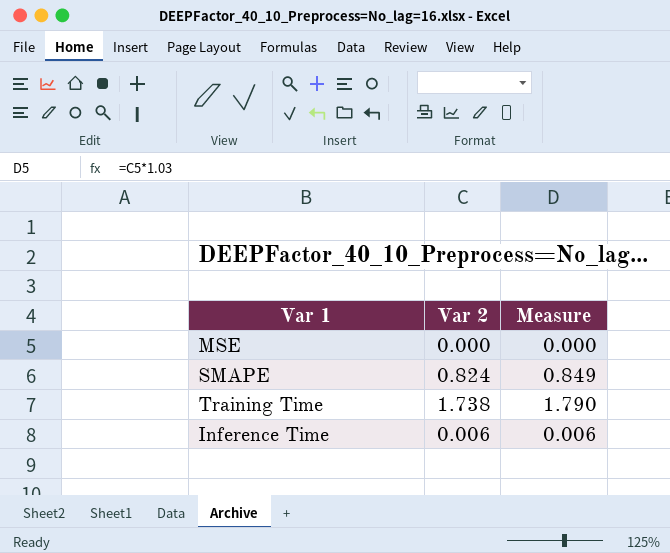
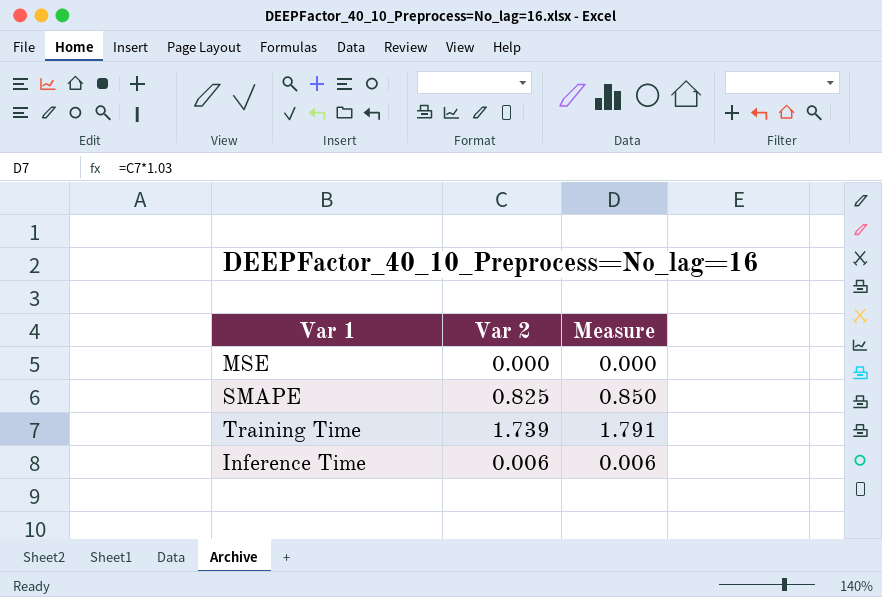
SMAPE | Var 2: 0.824 -> 0.825
SMAPE | Measure: 0.849 -> 0.850
Training Time | Var 2: 1.738 -> 1.739
Training Time | Measure: 1.790 -> 1.791

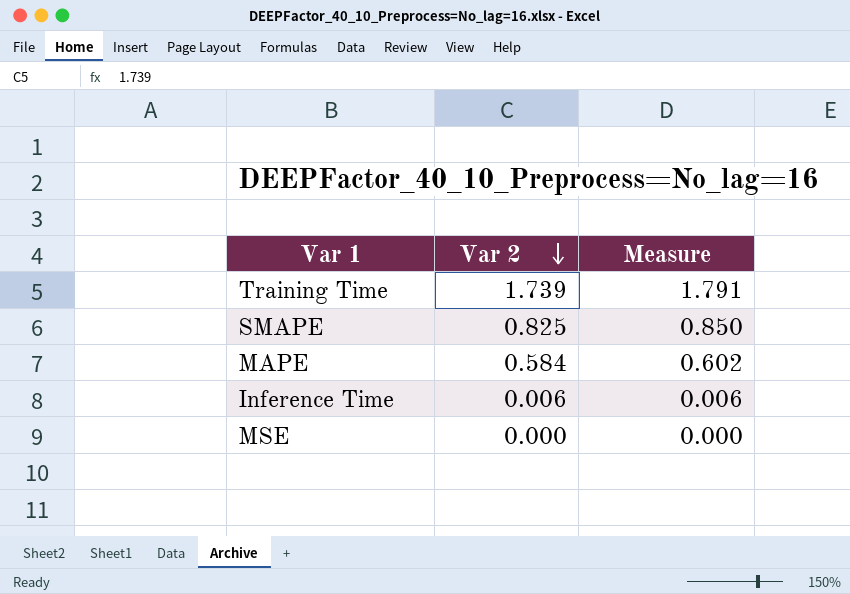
row order: none -> Var 2 descending
row MAPE: none -> 0.584 | 0.602

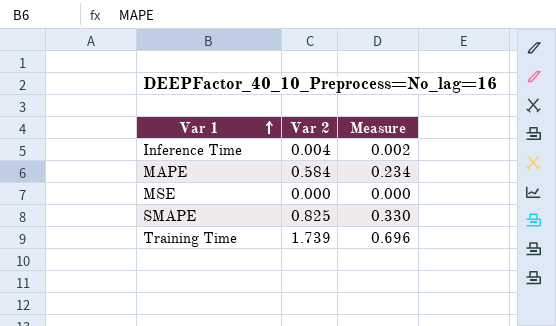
row order: Var 2 descending -> Var 1 ascending
column Measure | formula: [Var 2] * 1.03 -> [Var 2] * 0.4
Inference Time | Var 2: 0.006 -> 0.004

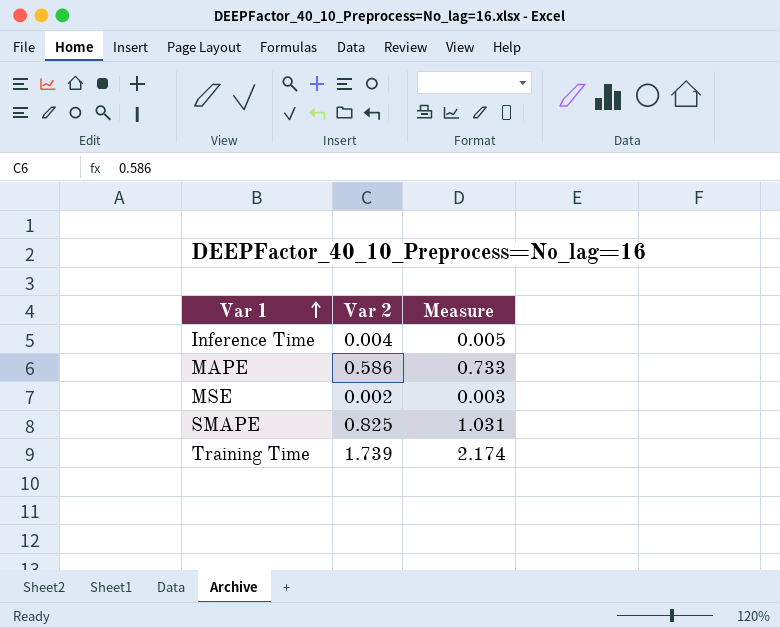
column Measure | formula: [Var 2] * 0.4 -> [Var 2] * 1.25
MAPE | Var 2: 0.584 -> 0.586
MSE | Var 2: 0.000 -> 0.002

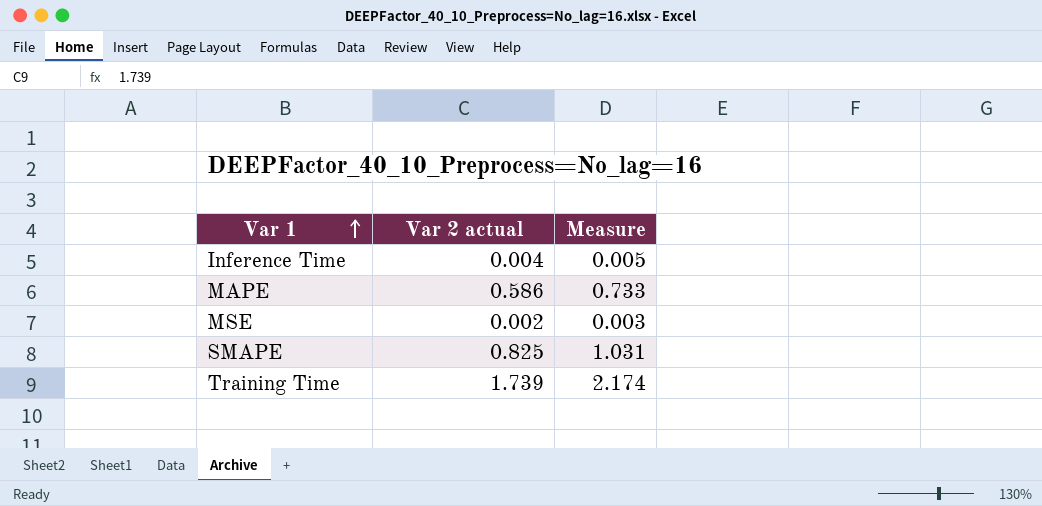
column name: Var 2 -> Var 2 actual

